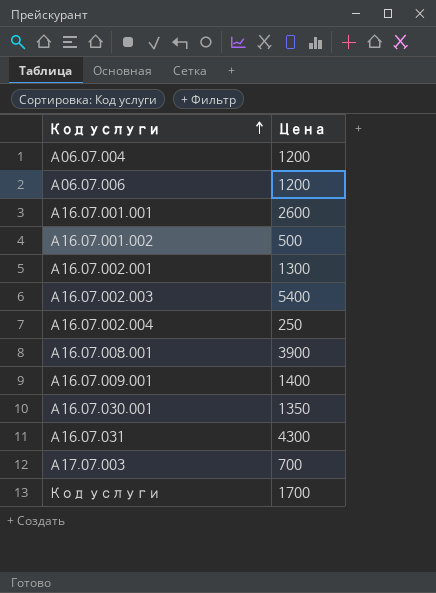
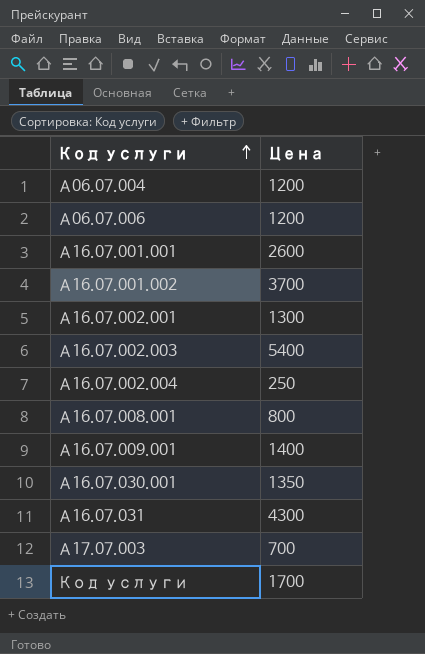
А16.07.001.002 | Цена: 500 -> 3700
А16.07.008.001 | Цена: 3900 -> 800

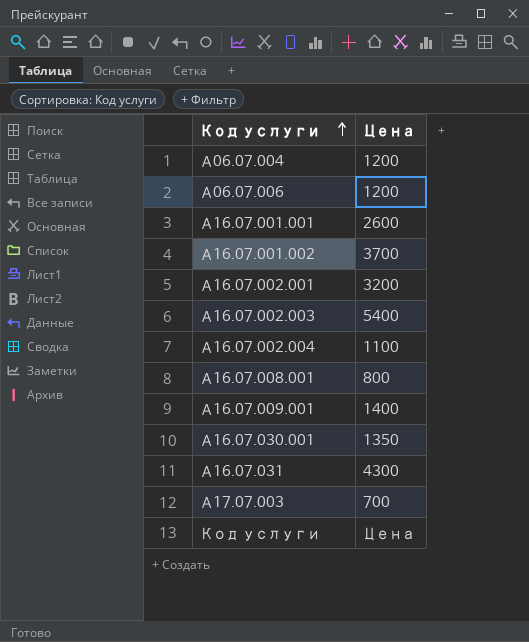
А16.07.002.001 | Цена: 1300 -> 3200
А16.07.002.004 | Цена: 250 -> 1100
Код услуги | Цена: 1700 -> Цена

